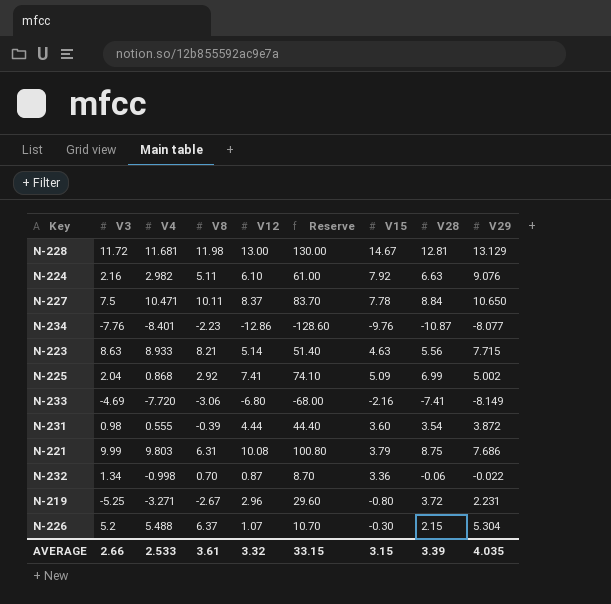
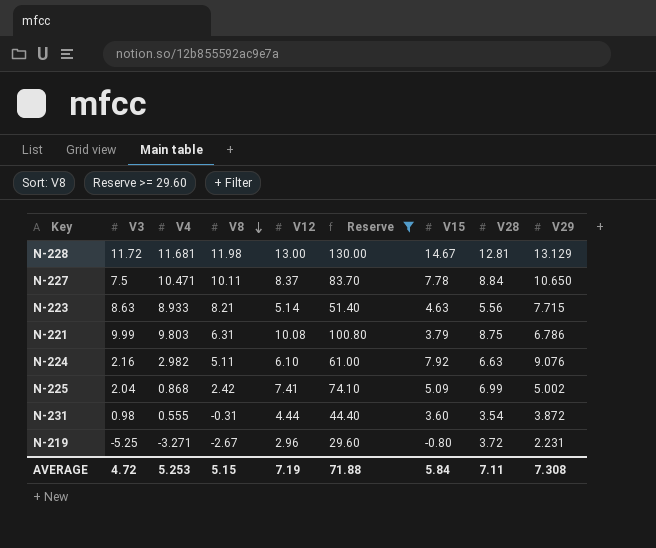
filter: none -> Reserve >= 29.60
row order: none -> V8 descending
N-221 | V29: 7.686 -> 6.786
N-225 | V8: 2.92 -> 2.42
N-231 | V8: -0.39 -> -0.31
AVERAGE | V3: 2.66 -> 4.72
AVERAGE | V4: 2.533 -> 5.253
AVERAGE | V8: 3.61 -> 5.15
AVERAGE | V12: 3.32 -> 7.19
AVERAGE | Reserve: 33.15 -> 71.88
AVERAGE | V15: 3.15 -> 5.84
AVERAGE | V28: 3.39 -> 7.11
AVERAGE | V29: 4.035 -> 7.308

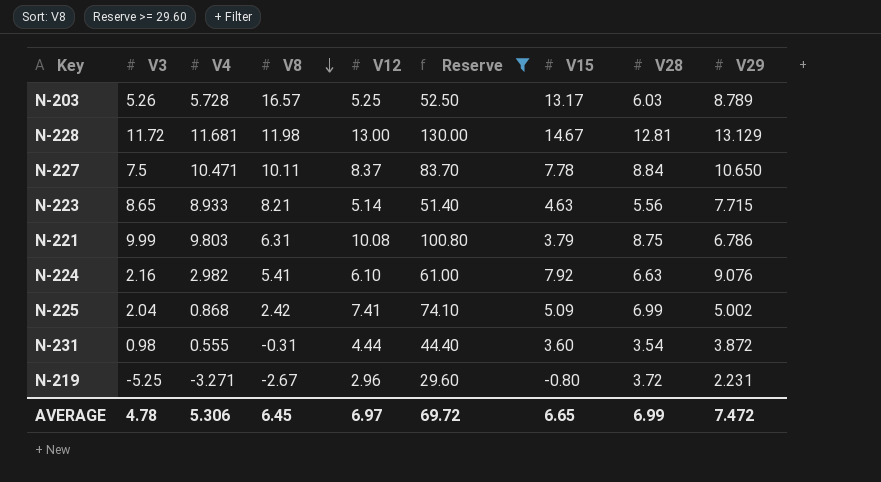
row N-203: none -> 5.26 | 5.728 | 16.57 | 5.25 | 52.50 | 13.17 | 6.03 | 8.789
N-223 | V3: 8.63 -> 8.65
N-224 | V8: 5.11 -> 5.41
AVERAGE | V3: 4.72 -> 4.78
AVERAGE | V4: 5.253 -> 5.306
AVERAGE | V8: 5.15 -> 6.45
AVERAGE | V12: 7.19 -> 6.97
AVERAGE | Reserve: 71.88 -> 69.72
AVERAGE | V15: 5.84 -> 6.65
AVERAGE | V28: 7.11 -> 6.99
AVERAGE | V29: 7.308 -> 7.472

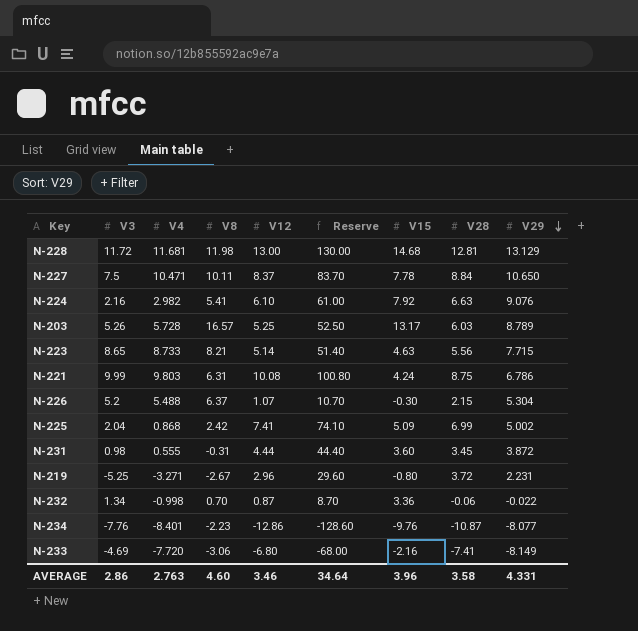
filter: Reserve >= 29.60 -> none
row order: V8 descending -> V29 descending
N-228 | V15: 14.67 -> 14.68
N-223 | V4: 8.933 -> 8.733
N-221 | V15: 3.79 -> 4.24
N-231 | V28: 3.54 -> 3.45
AVERAGE | V3: 4.78 -> 2.86
AVERAGE | V4: 5.306 -> 2.763
AVERAGE | V8: 6.45 -> 4.60
AVERAGE | V12: 6.97 -> 3.46
AVERAGE | Reserve: 69.72 -> 34.64
AVERAGE | V15: 6.65 -> 3.96
AVERAGE | V28: 6.99 -> 3.58
AVERAGE | V29: 7.472 -> 4.331

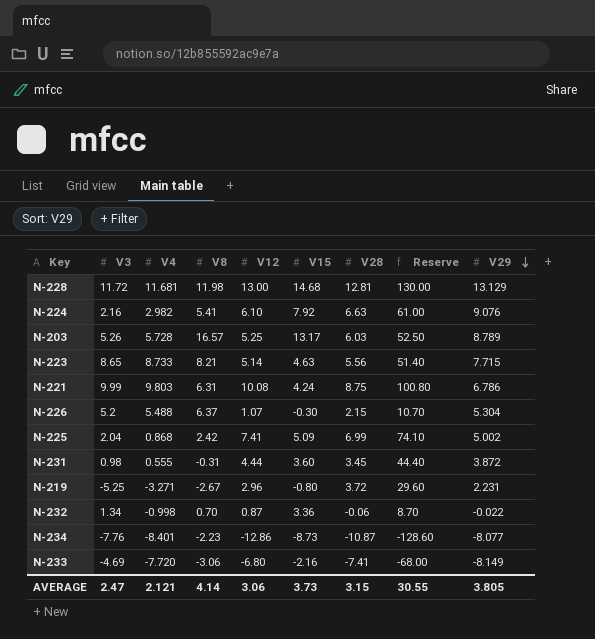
column Reserve | position: 6 -> 8
row N-227: 7.5 | 10.471 | 10.11 | 8.37 | 83.70 | 7.78 | 8.84 | 10.650 -> none
N-234 | V15: -9.76 -> -8.73
AVERAGE | V3: 2.86 -> 2.47
AVERAGE | V4: 2.763 -> 2.121
AVERAGE | V8: 4.60 -> 4.14
AVERAGE | V12: 3.46 -> 3.06
AVERAGE | V15: 3.96 -> 3.73
AVERAGE | V28: 3.58 -> 3.15
AVERAGE | Reserve: 34.64 -> 30.55
AVERAGE | V29: 4.331 -> 3.805

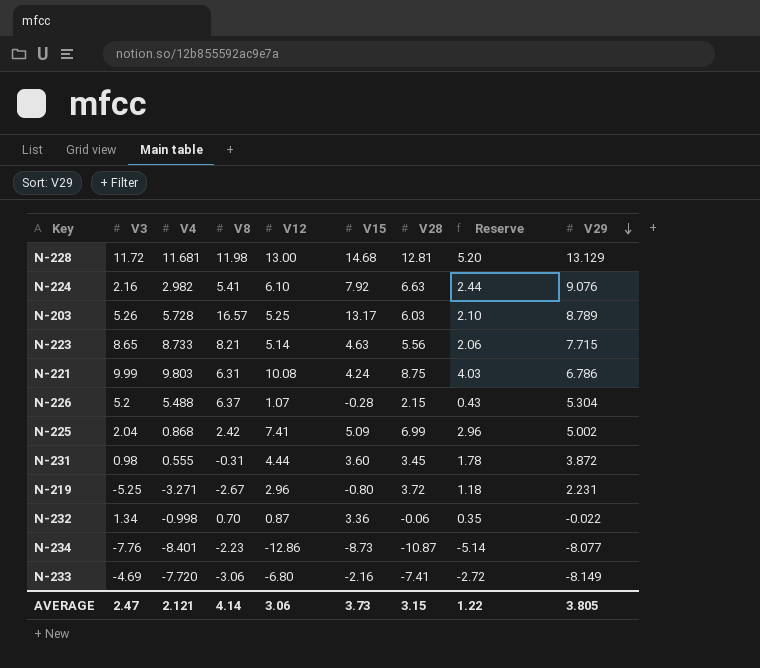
column Reserve | formula: [V12] * 10 -> [V12] * 0.4
N-226 | V15: -0.30 -> -0.28
AVERAGE | Reserve: 30.55 -> 1.22

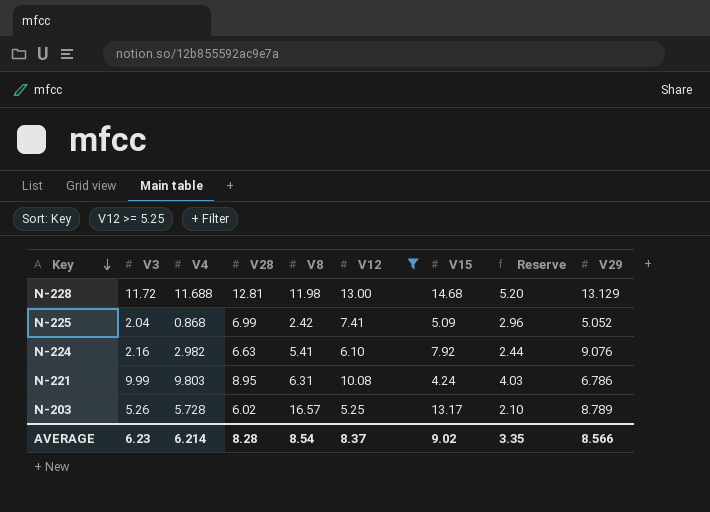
filter: none -> V12 >= 5.25
row order: V29 descending -> Key descending
column V28 | position: 7 -> 4
N-228 | V4: 11.681 -> 11.688
N-225 | V29: 5.002 -> 5.052
N-221 | V28: 8.75 -> 8.95
N-203 | V28: 6.03 -> 6.02
AVERAGE | V3: 2.47 -> 6.23
AVERAGE | V4: 2.121 -> 6.214
AVERAGE | V28: 3.15 -> 8.28
AVERAGE | V8: 4.14 -> 8.54
AVERAGE | V12: 3.06 -> 8.37
AVERAGE | V15: 3.73 -> 9.02
AVERAGE | Reserve: 1.22 -> 3.35
AVERAGE | V29: 3.805 -> 8.566

